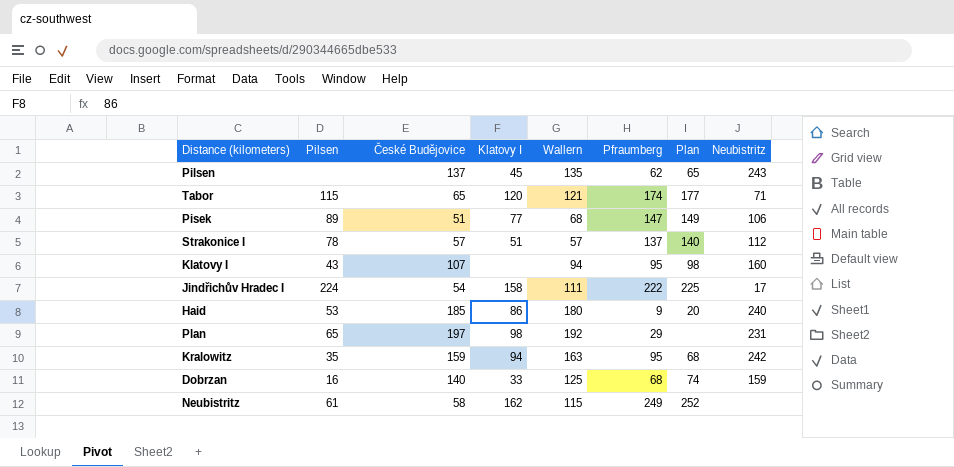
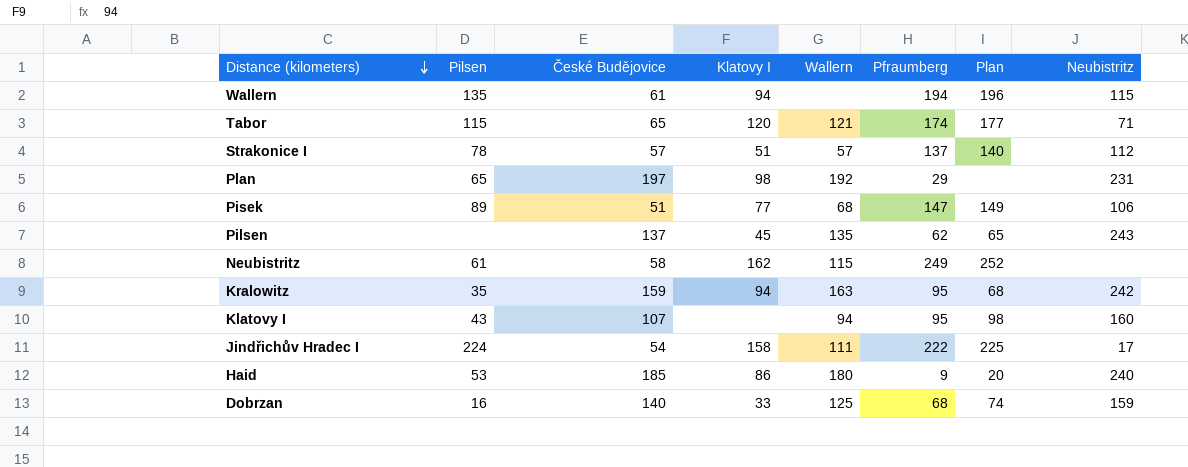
row order: none -> Distance (kilometers) descending
row Wallern: none -> 135 | 61 | 94 | none | 194 | 196 | 115

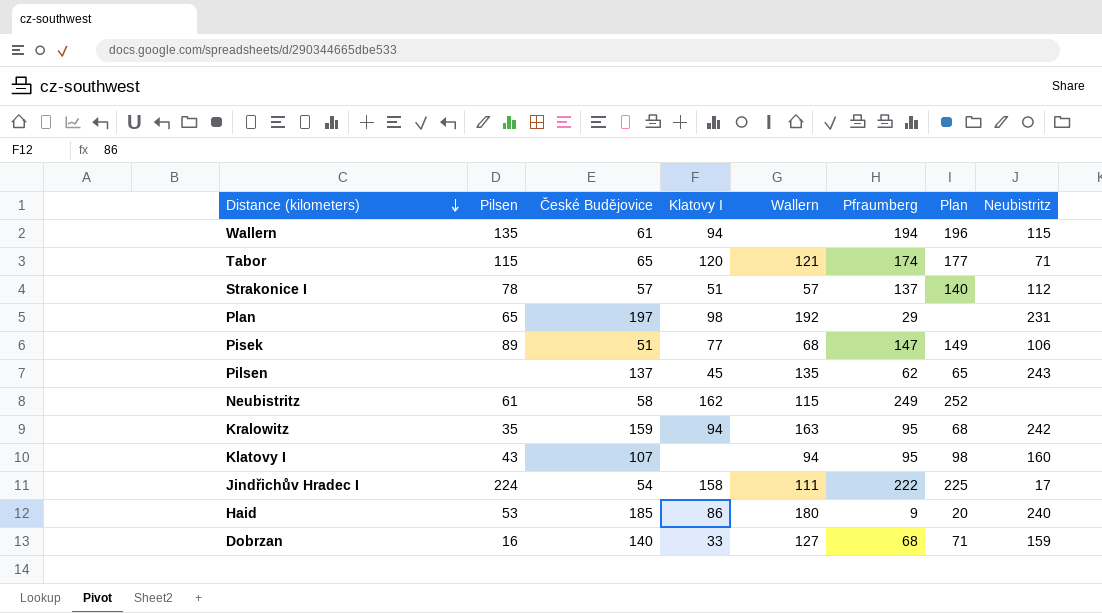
Dobrzan | Wallern: 125 -> 127
Dobrzan | Plan: 74 -> 71

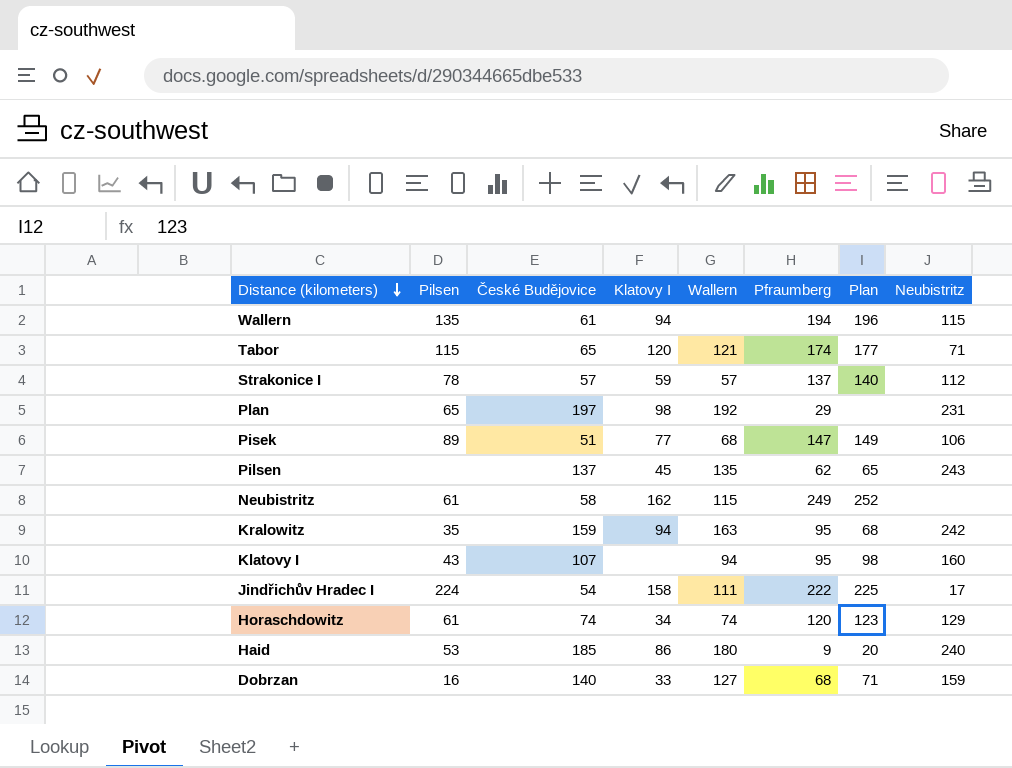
Strakonice I | Klatovy I: 51 -> 59
row Horaschdowitz: none -> 61 | 74 | 34 | 74 | 120 | 123 | 129

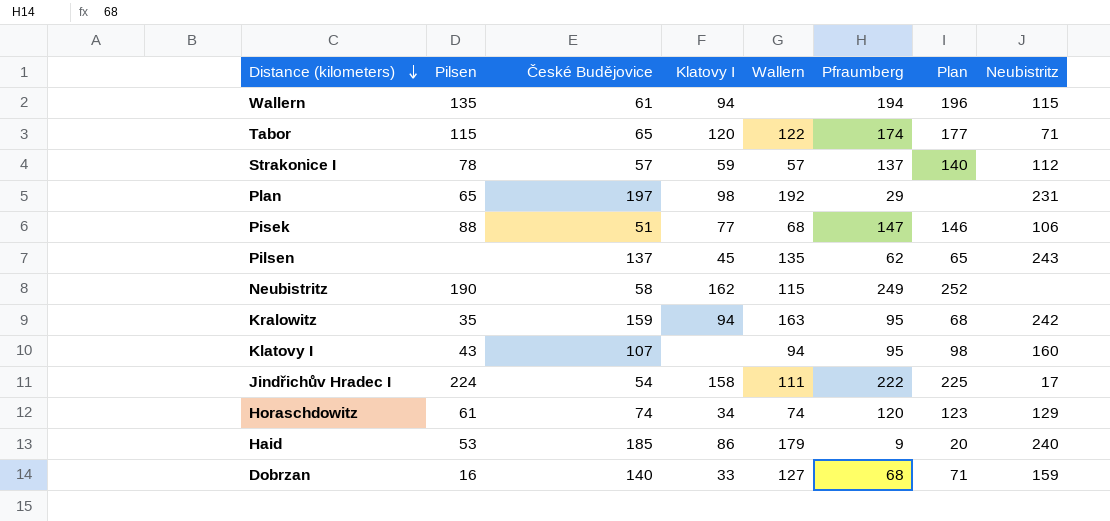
Tabor | Wallern: 121 -> 122
Pisek | Pilsen: 89 -> 88
Pisek | Plan: 149 -> 146
Neubistritz | Pilsen: 61 -> 190
Haid | Wallern: 180 -> 179

